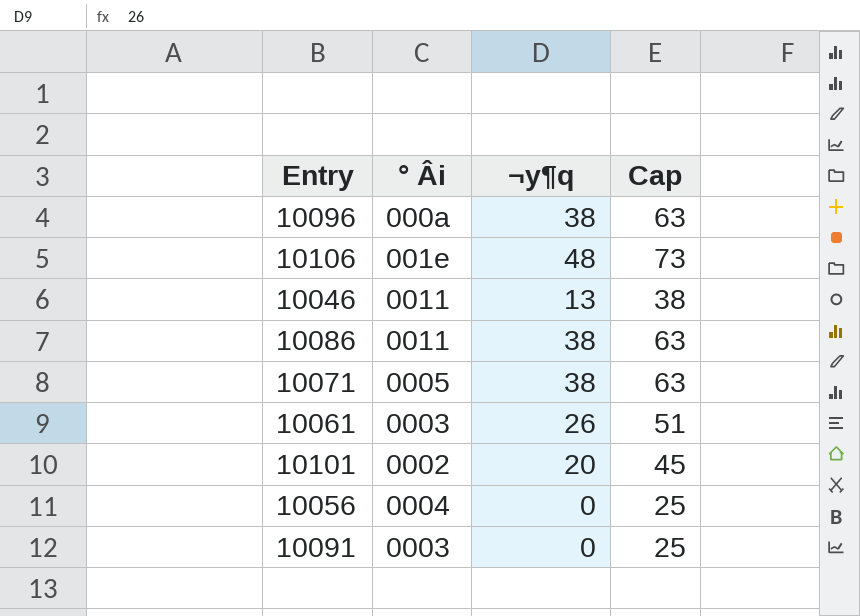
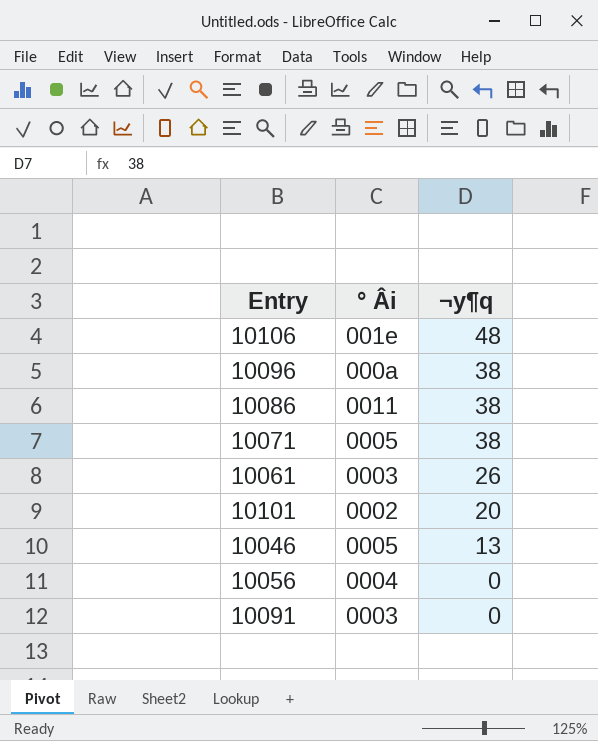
row order: none -> ¬y¶q descending
column Cap | formula: [¬y¶q] + 25 -> none
10046 | ° Âi: 0011 -> 0005

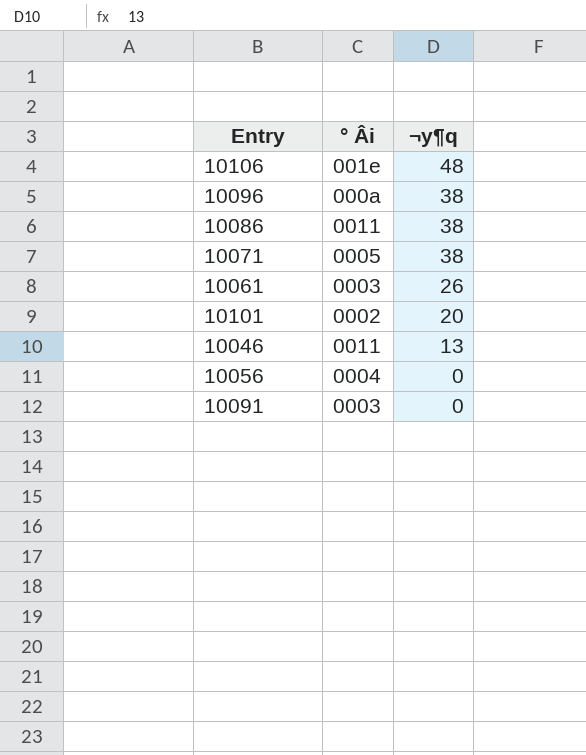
10046 | ° Âi: 0005 -> 0011

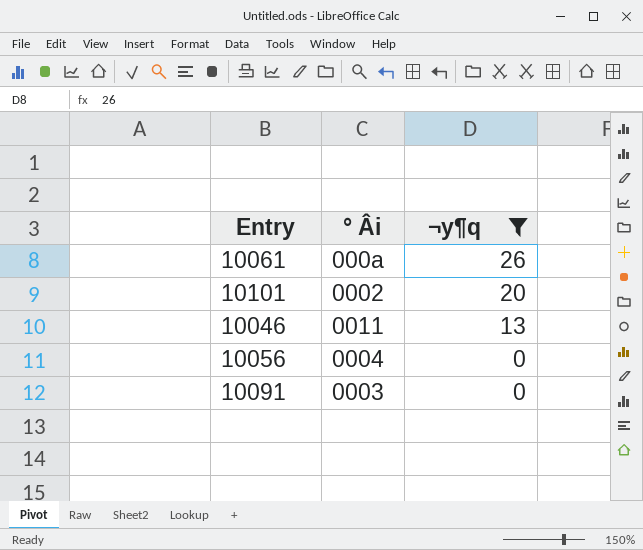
filter: none -> ¬y¶q <= 26
10061 | ° Âi: 0003 -> 000a

